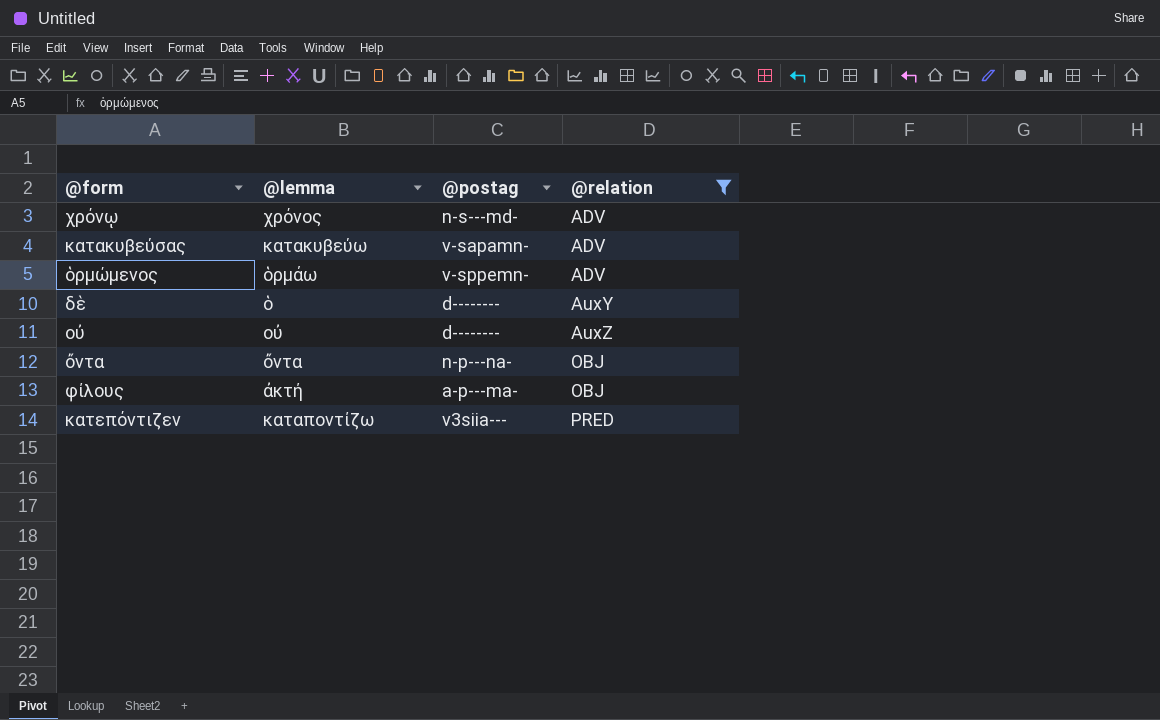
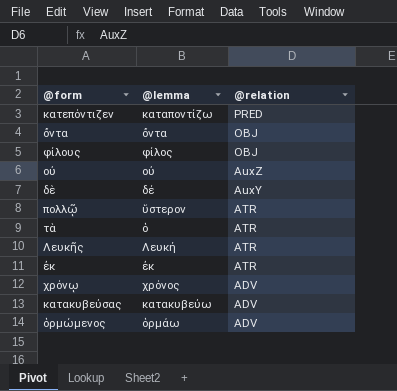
filter: @relation != ATR -> none
row order: @relation ascending -> @relation descending
column @postag | position: 3 -> none
φίλους | @lemma: ἀκτή -> φίλος
δὲ | @lemma: ὁ -> δέ

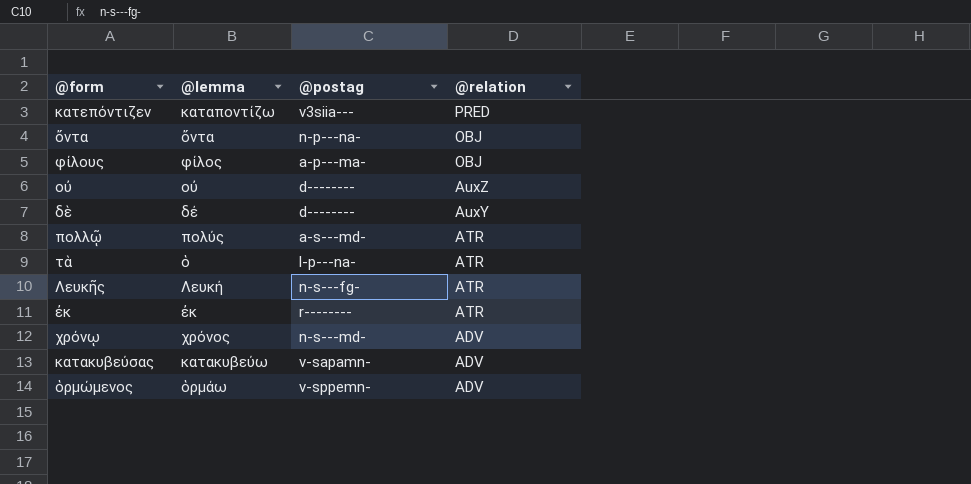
column @postag | position: none -> 3
πολλῷ | @lemma: ὕστερον -> πολύς

